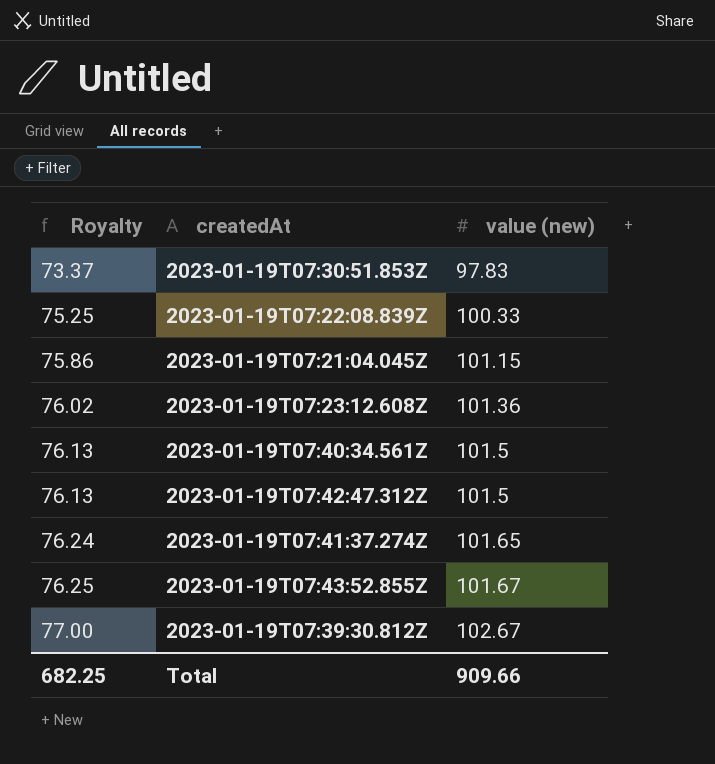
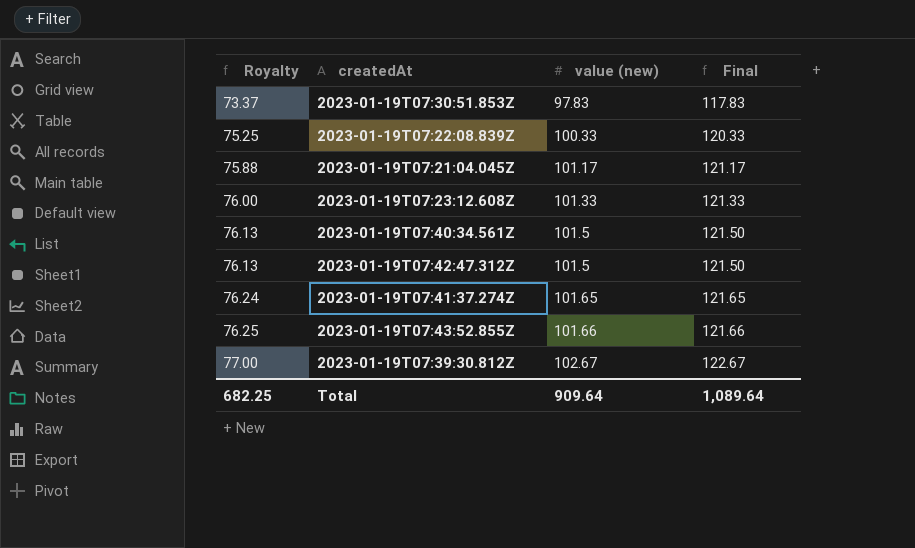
column Final | formula: none -> [value (new)] + 20
2023-01-19T07:21:04.045Z | Royalty: 75.86 -> 75.88
2023-01-19T07:21:04.045Z | value (new): 101.15 -> 101.17
2023-01-19T07:23:12.608Z | Royalty: 76.02 -> 76.00
2023-01-19T07:23:12.608Z | value (new): 101.36 -> 101.33
2023-01-19T07:43:52.855Z | value (new): 101.67 -> 101.66
Total | value (new): 909.66 -> 909.64

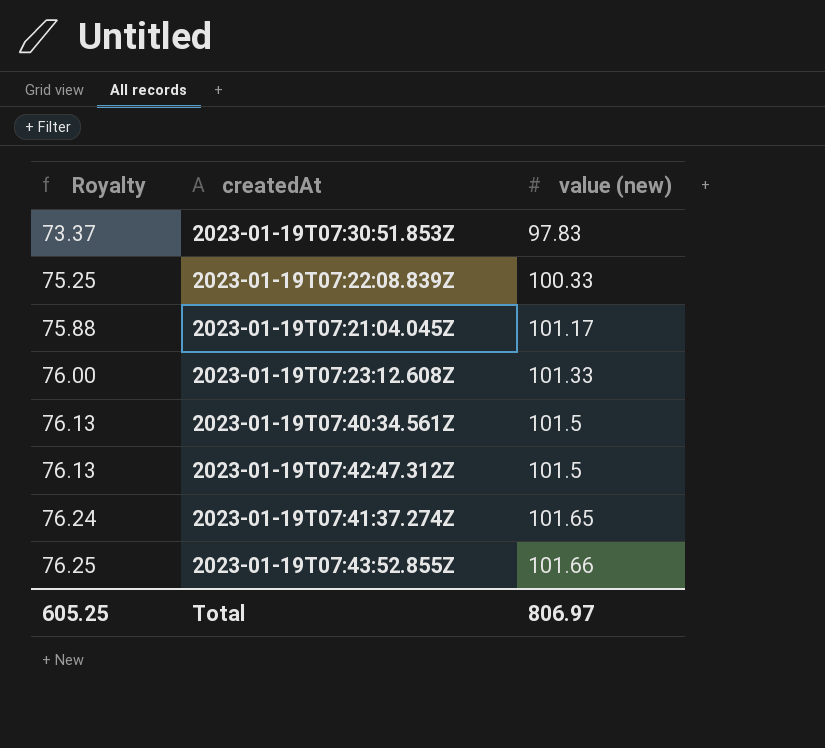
column Final | formula: [value (new)] + 20 -> none
row 2023-01-19T07:39:30.812Z: 77.00 | 102.67 | 122.67 -> none
Total | Royalty: 682.25 -> 605.25
Total | value (new): 909.64 -> 806.97

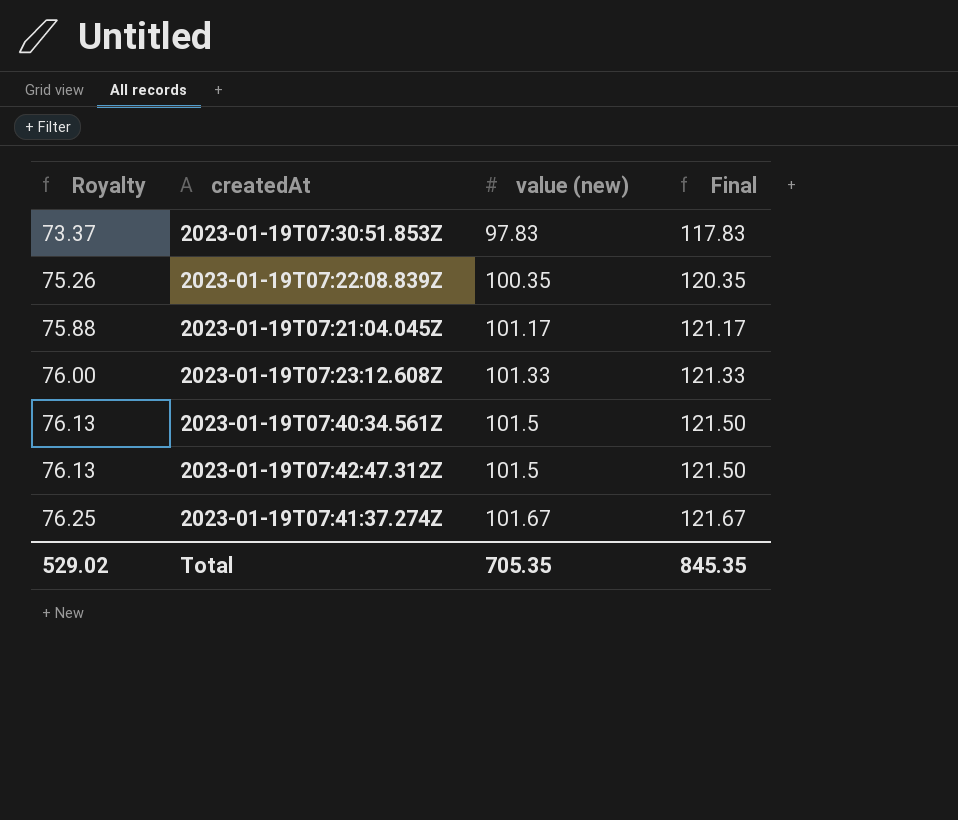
column Final | formula: none -> [value (new)] + 20
row 2023-01-19T07:43:52.855Z: 76.25 | 101.66 -> none
2023-01-19T07:22:08.839Z | Royalty: 75.25 -> 75.26
2023-01-19T07:22:08.839Z | value (new): 100.33 -> 100.35
2023-01-19T07:41:37.274Z | Royalty: 76.24 -> 76.25
2023-01-19T07:41:37.274Z | value (new): 101.65 -> 101.67
Total | Royalty: 605.25 -> 529.02
Total | value (new): 806.97 -> 705.35

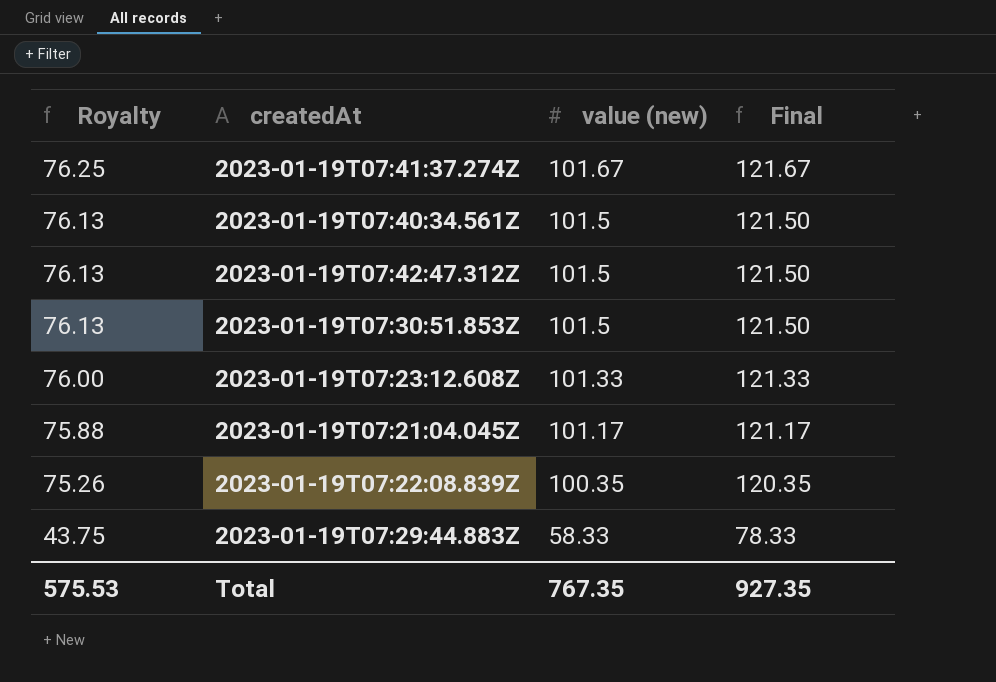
row order: Royalty ascending -> Royalty descending
2023-01-19T07:30:51.853Z | Royalty: 73.37 -> 76.13
2023-01-19T07:30:51.853Z | value (new): 97.83 -> 101.5
2023-01-19T07:30:51.853Z | Final: 117.83 -> 121.50
row 2023-01-19T07:29:44.883Z: none -> 43.75 | 58.33 | 78.33
Total | Royalty: 529.02 -> 575.53
Total | value (new): 705.35 -> 767.35
Total | Final: 845.35 -> 927.35

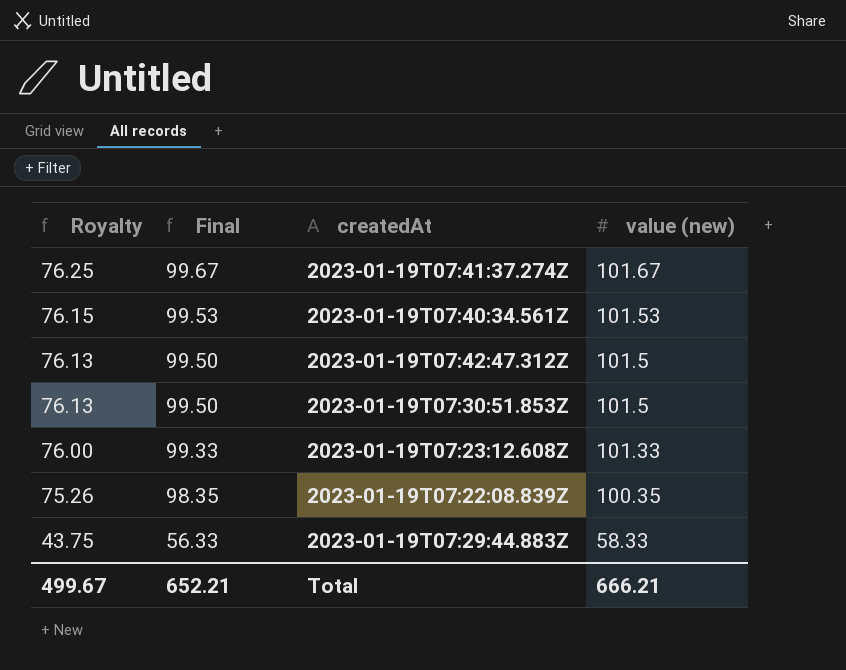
column Final | formula: [value (new)] + 20 -> [value (new)] - 2
column Final | position: 4 -> 2
row 2023-01-19T07:21:04.045Z: 75.88 | 101.17 | 121.17 -> none
2023-01-19T07:40:34.561Z | Royalty: 76.13 -> 76.15
2023-01-19T07:40:34.561Z | value (new): 101.5 -> 101.53
Total | Royalty: 575.53 -> 499.67
Total | Final: 927.35 -> 652.21
Total | value (new): 767.35 -> 666.21

